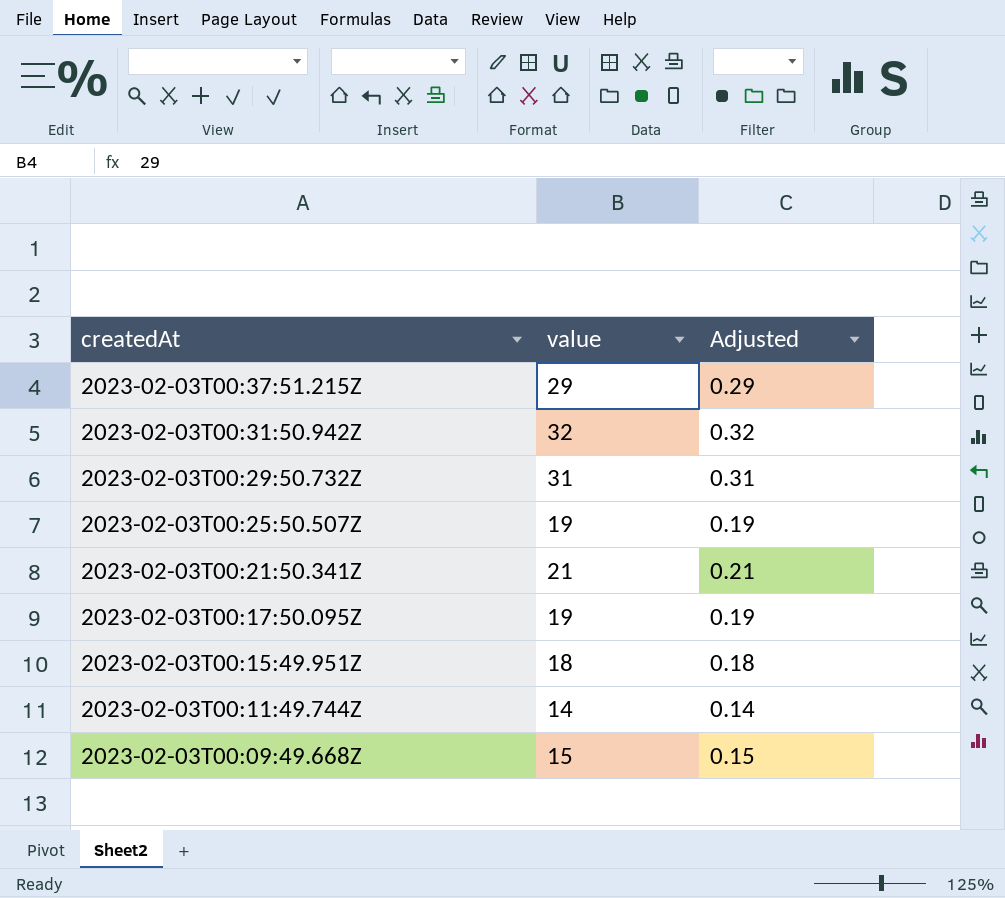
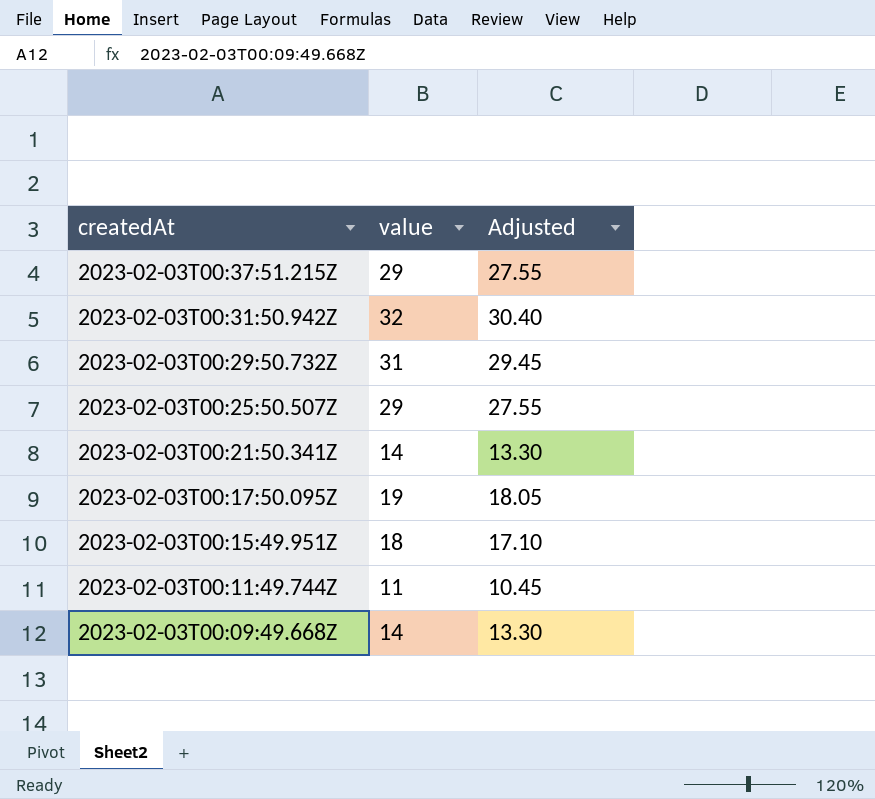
column Adjusted | formula: [value] * 0.01 -> [value] * 0.95
2023-02-03T00:25:50.507Z | value: 19 -> 29
2023-02-03T00:21:50.341Z | value: 21 -> 14
2023-02-03T00:11:49.744Z | value: 14 -> 11
2023-02-03T00:09:49.668Z | value: 15 -> 14

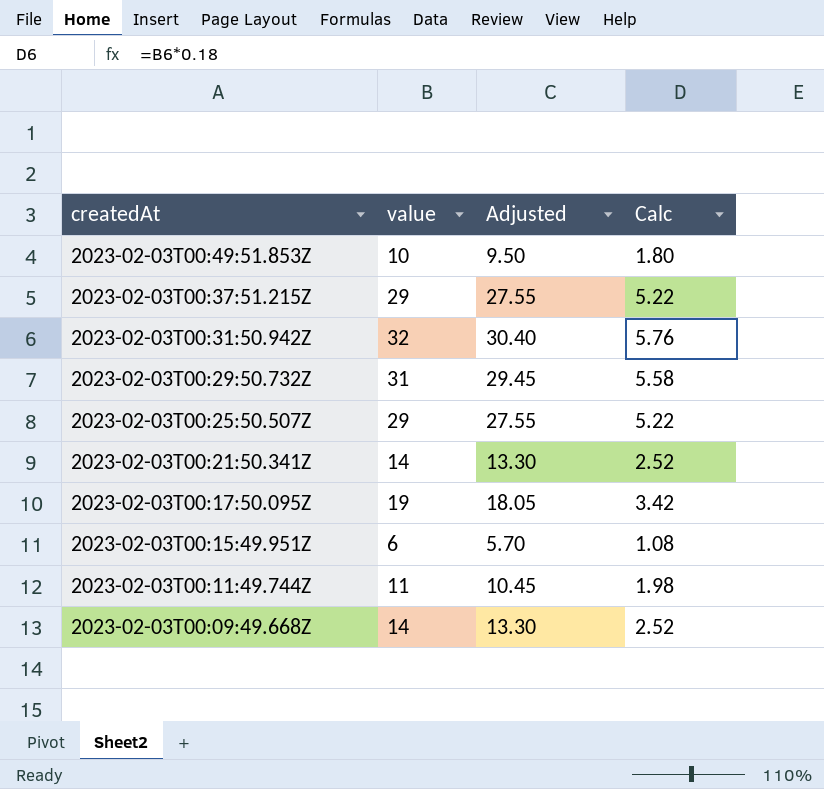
column Calc | formula: none -> [value] * 0.18
row 2023-02-03T00:49:51.853Z: none -> 10 | 9.50 | 1.80
2023-02-03T00:15:49.951Z | value: 18 -> 6
2023-02-03T00:15:49.951Z | Adjusted: 17.10 -> 5.70

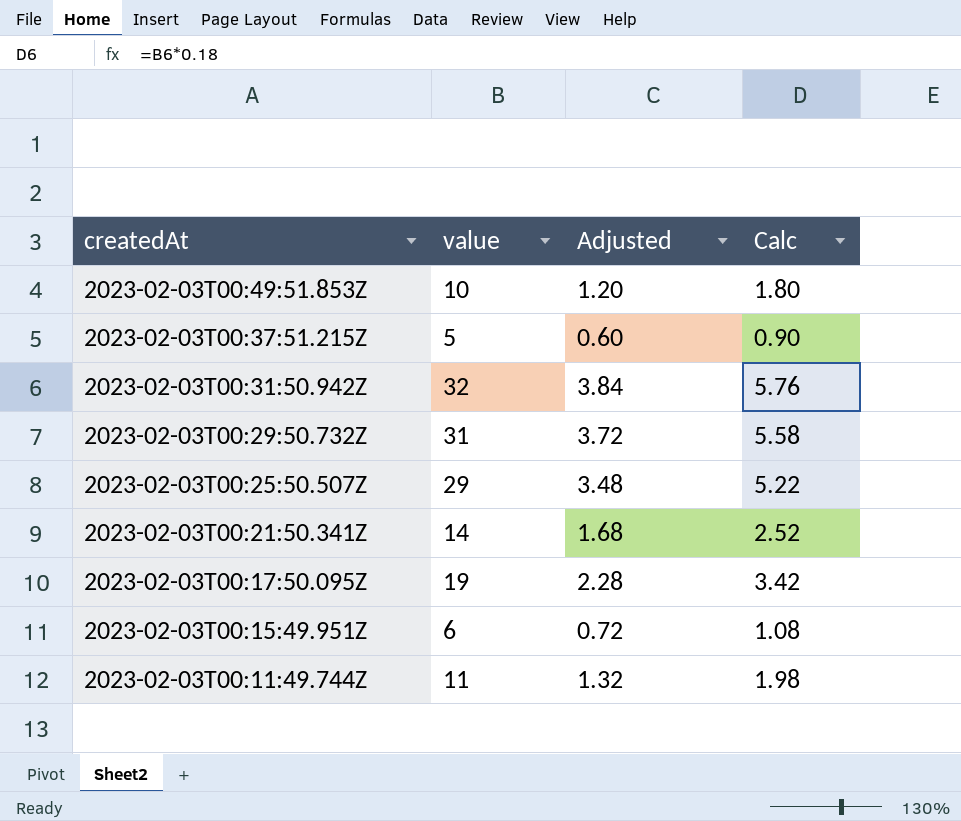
column Adjusted | formula: [value] * 0.95 -> [value] * 0.12
row 2023-02-03T00:09:49.668Z: 14 | 13.30 | 2.52 -> none
2023-02-03T00:37:51.215Z | value: 29 -> 5
2023-02-03T00:37:51.215Z | Calc: 5.22 -> 0.90

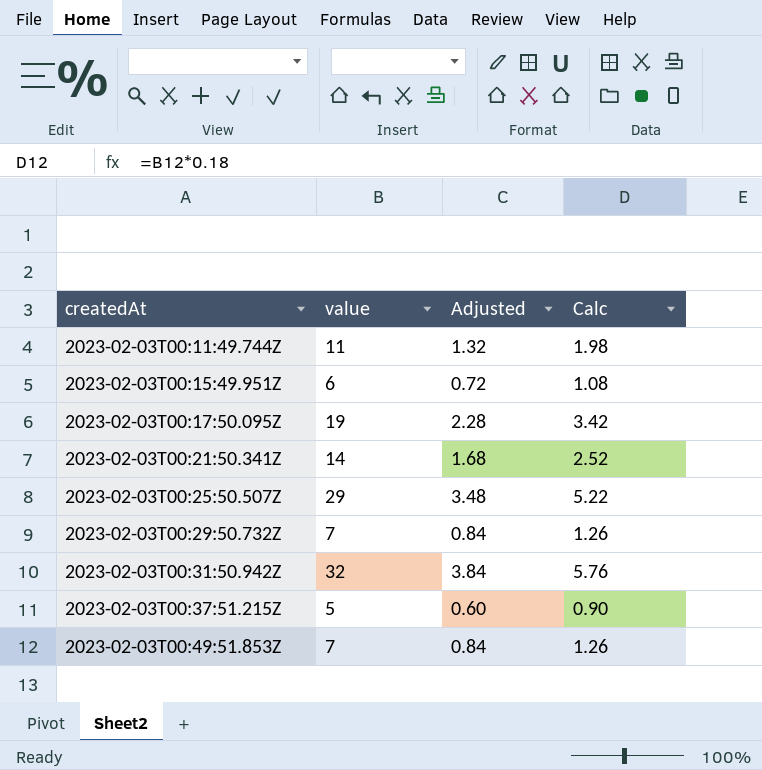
row order: createdAt descending -> createdAt ascending
2023-02-03T00:29:50.732Z | value: 31 -> 7
2023-02-03T00:29:50.732Z | Adjusted: 3.72 -> 0.84
2023-02-03T00:29:50.732Z | Calc: 5.58 -> 1.26
2023-02-03T00:49:51.853Z | value: 10 -> 7
2023-02-03T00:49:51.853Z | Adjusted: 1.20 -> 0.84
2023-02-03T00:49:51.853Z | Calc: 1.80 -> 1.26

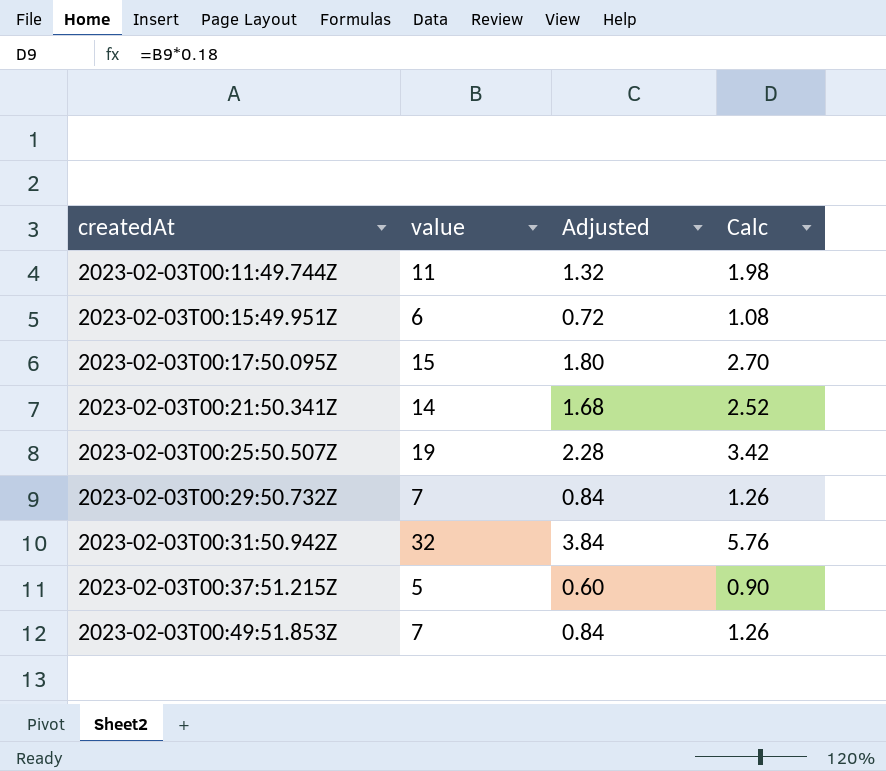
2023-02-03T00:17:50.095Z | value: 19 -> 15
2023-02-03T00:17:50.095Z | Adjusted: 2.28 -> 1.80
2023-02-03T00:17:50.095Z | Calc: 3.42 -> 2.70
2023-02-03T00:25:50.507Z | value: 29 -> 19
2023-02-03T00:25:50.507Z | Adjusted: 3.48 -> 2.28
2023-02-03T00:25:50.507Z | Calc: 5.22 -> 3.42

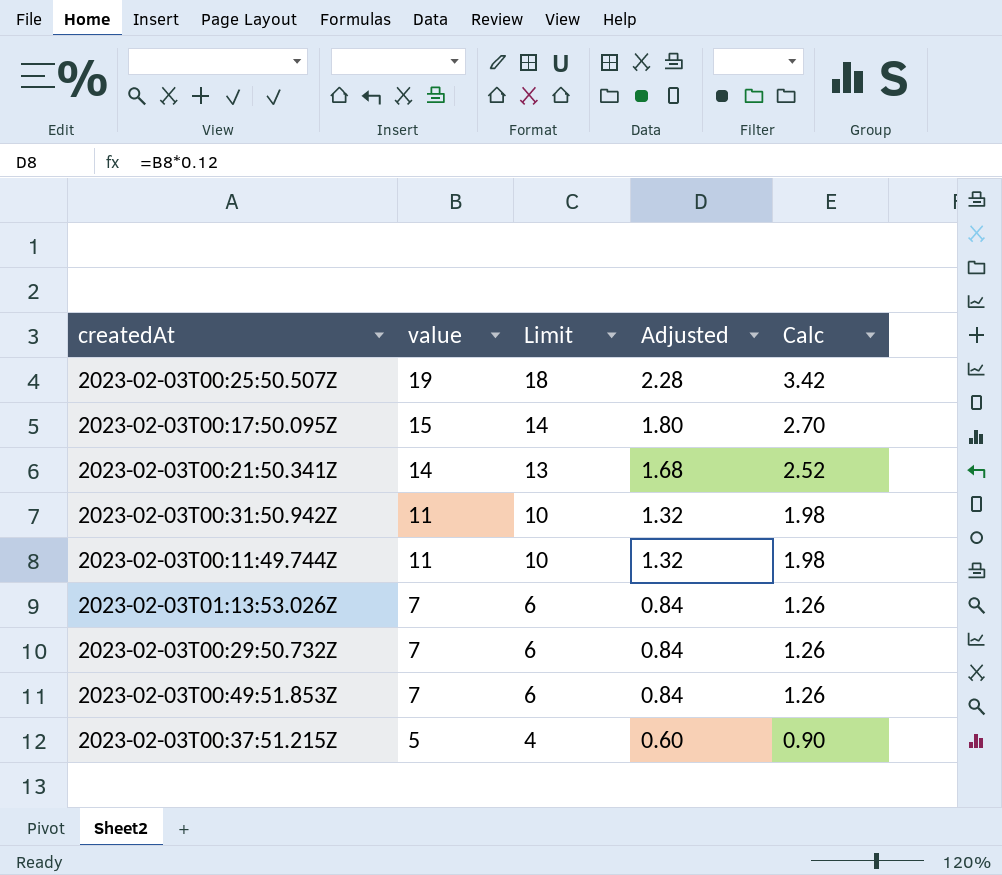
row order: createdAt ascending -> value descending
column Limit | formula: none -> [value] - 1
row 2023-02-03T00:15:49.951Z: 6 | 0.72 | 1.08 -> none
2023-02-03T00:31:50.942Z | value: 32 -> 11
2023-02-03T00:31:50.942Z | Adjusted: 3.84 -> 1.32
2023-02-03T00:31:50.942Z | Calc: 5.76 -> 1.98
row 2023-02-03T01:13:53.026Z: none -> 7 | 6 | 0.84 | 1.26

